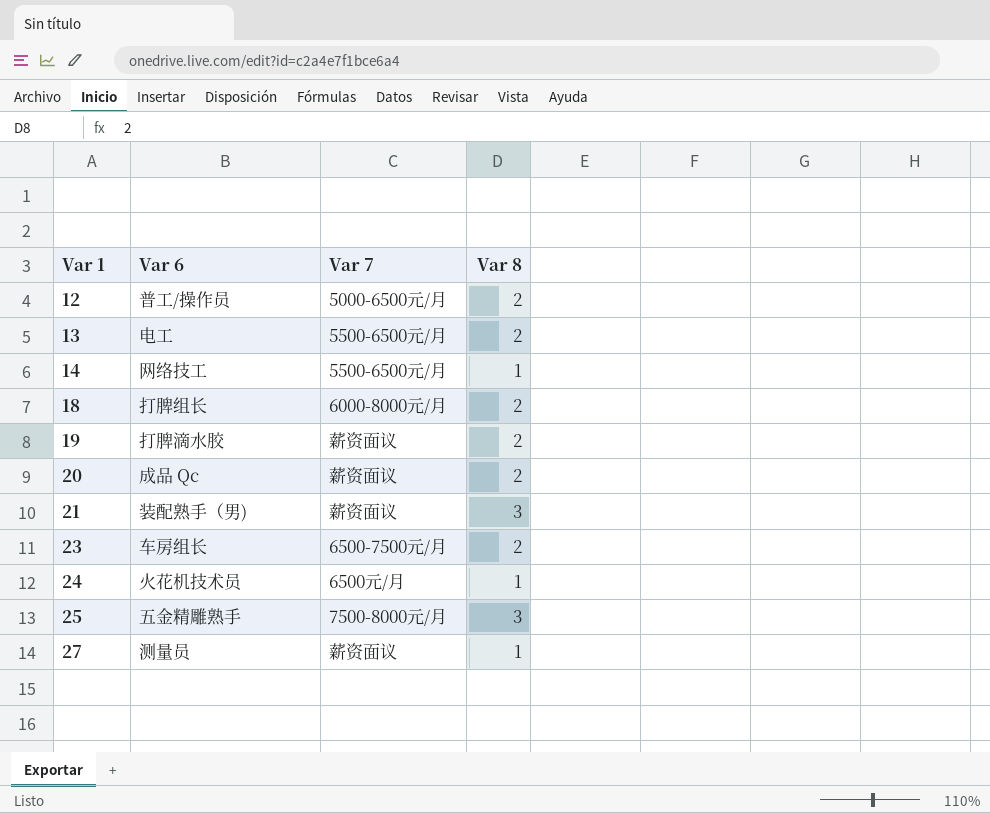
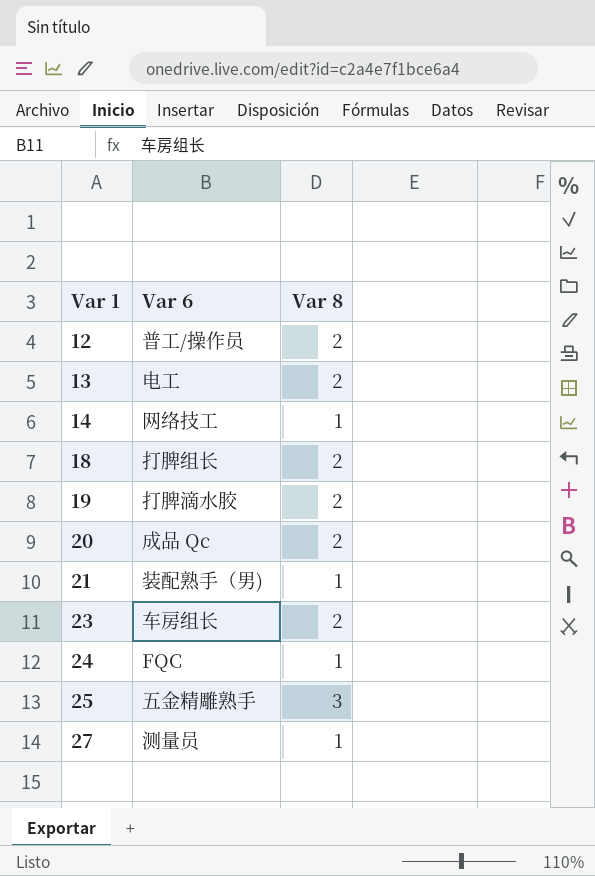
column Var 7 | position: 3 -> none
21 | Var 8: 3 -> 1
24 | Var 6: 火花机技术员 -> FQC

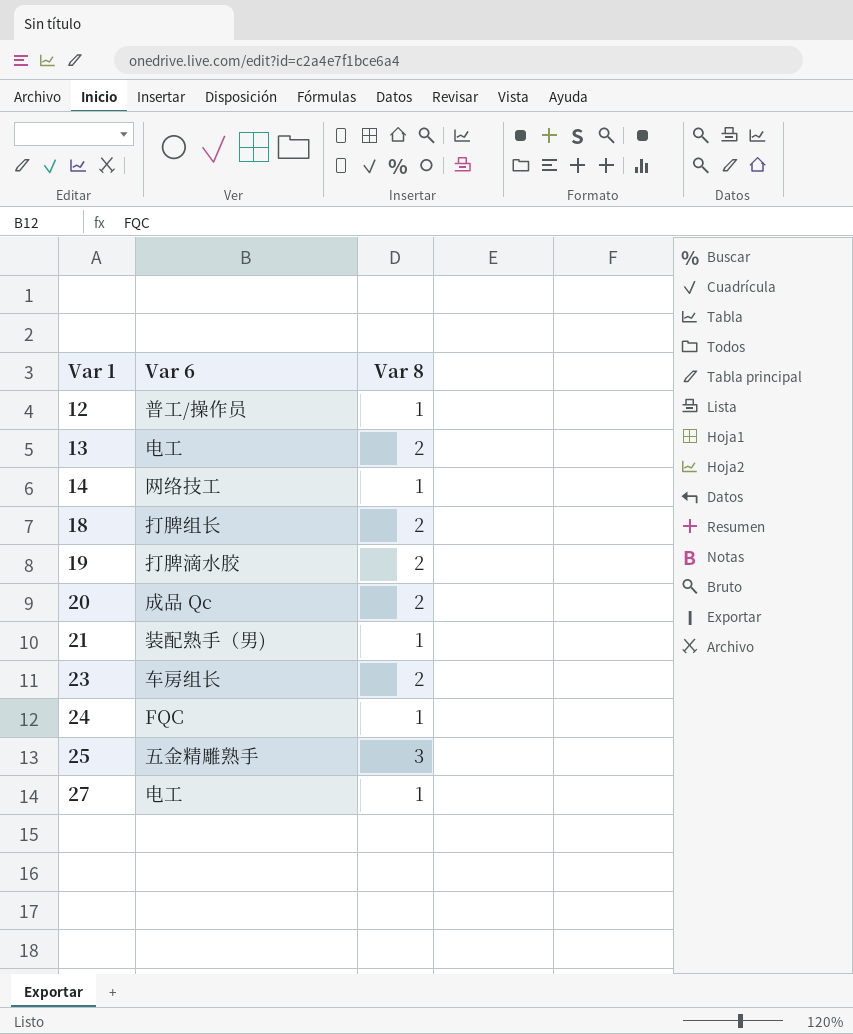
12 | Var 8: 2 -> 1
27 | Var 6: 测量员 -> 电工

